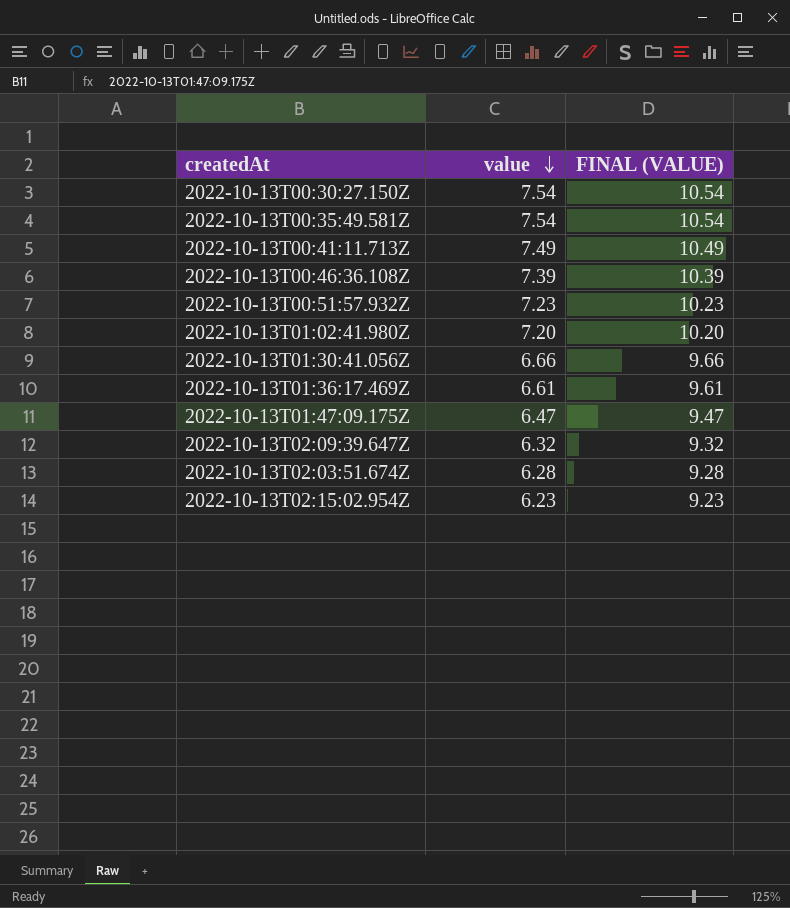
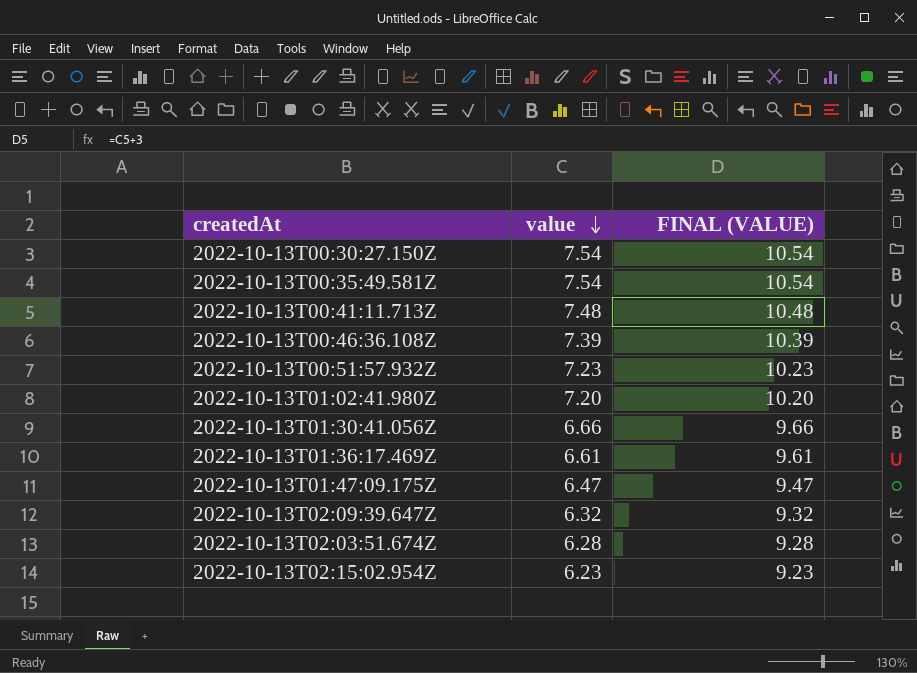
2022-10-13T00:41:11.713Z | value: 7.49 -> 7.48
2022-10-13T00:41:11.713Z | FINAL (VALUE): 10.49 -> 10.48

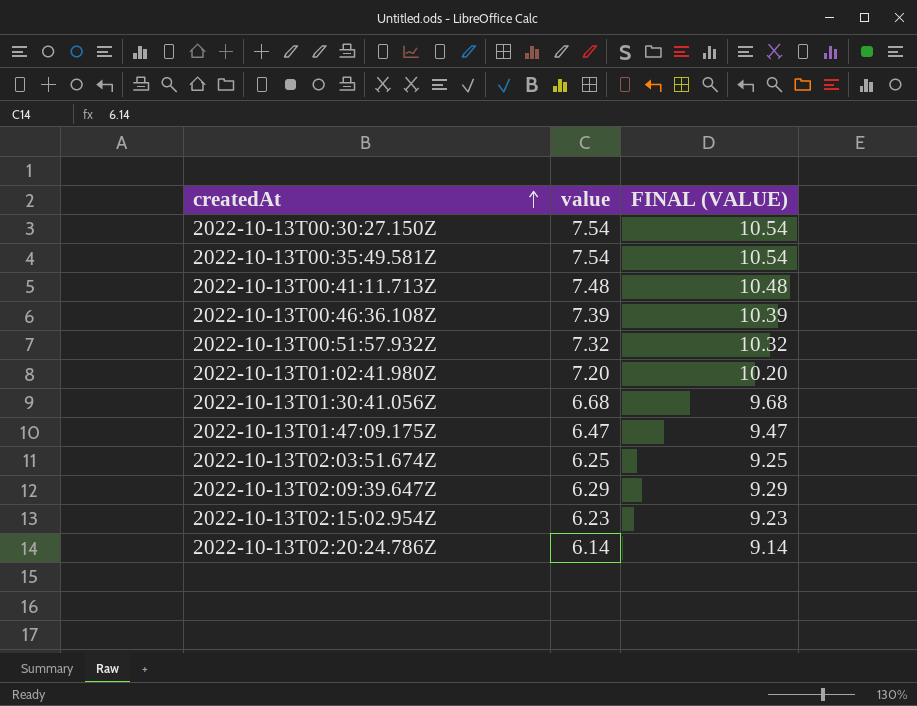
row order: value descending -> createdAt ascending
row 2022-10-13T01:36:17.469Z: 6.61 | 9.61 -> none
2022-10-13T00:51:57.932Z | value: 7.23 -> 7.32
2022-10-13T00:51:57.932Z | FINAL (VALUE): 10.23 -> 10.32
2022-10-13T01:30:41.056Z | value: 6.66 -> 6.68
2022-10-13T01:30:41.056Z | FINAL (VALUE): 9.66 -> 9.68
2022-10-13T02:03:51.674Z | value: 6.28 -> 6.25
2022-10-13T02:03:51.674Z | FINAL (VALUE): 9.28 -> 9.25
2022-10-13T02:09:39.647Z | value: 6.32 -> 6.29
2022-10-13T02:09:39.647Z | FINAL (VALUE): 9.32 -> 9.29
row 2022-10-13T02:20:24.786Z: none -> 6.14 | 9.14

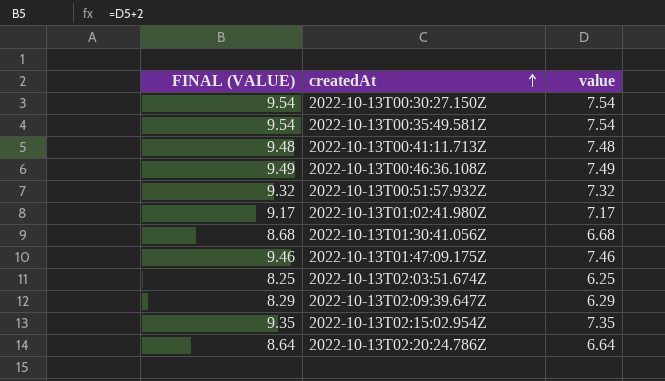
column FINAL (VALUE) | formula: [value] + 3 -> [value] + 2
column FINAL (VALUE) | position: 3 -> 1
2022-10-13T00:46:36.108Z | value: 7.39 -> 7.49
2022-10-13T01:02:41.980Z | value: 7.20 -> 7.17
2022-10-13T01:47:09.175Z | value: 6.47 -> 7.46
2022-10-13T02:15:02.954Z | value: 6.23 -> 7.35
2022-10-13T02:20:24.786Z | value: 6.14 -> 6.64

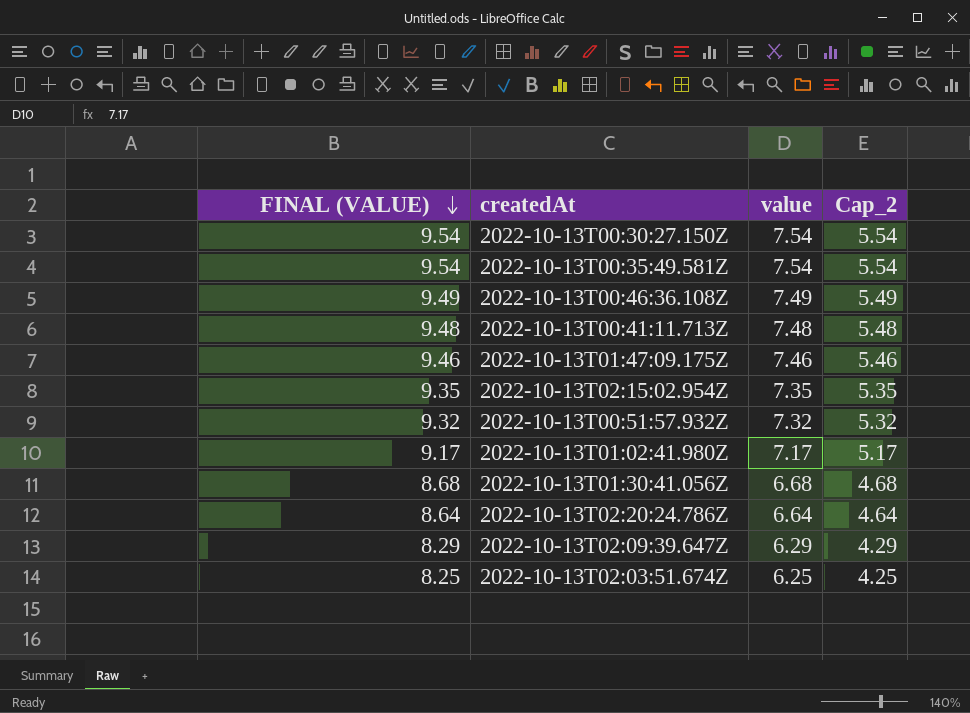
row order: createdAt ascending -> FINAL (VALUE) descending
column Cap_2 | formula: none -> [value] - 2

